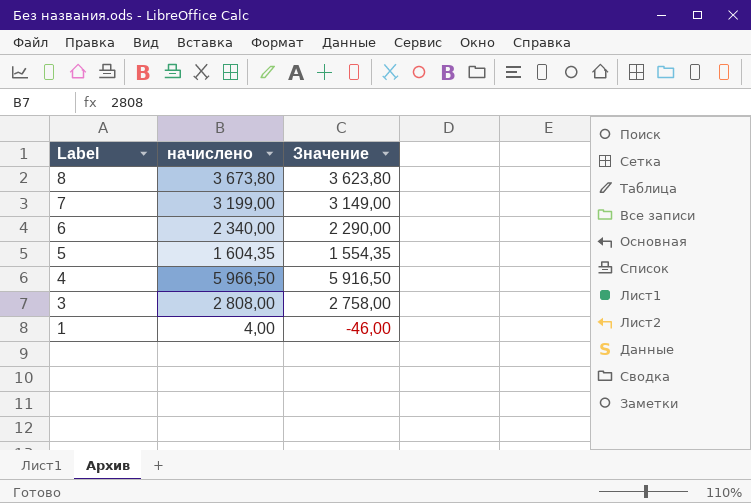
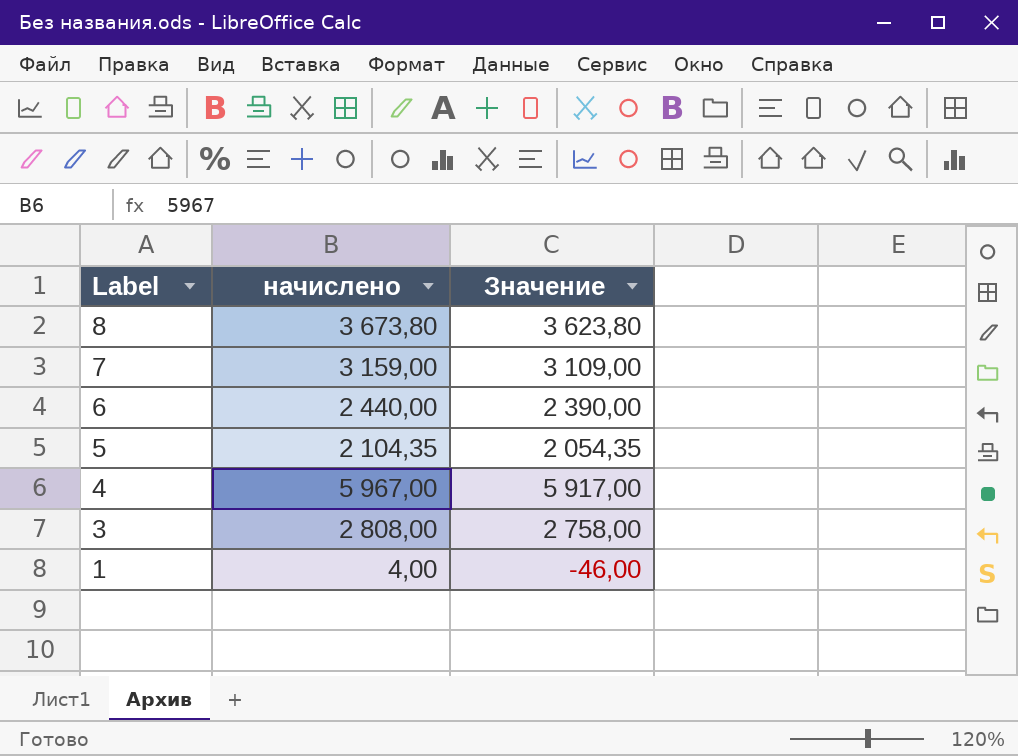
7 | начислено: 3 199,00 -> 3 159,00
7 | Значение: 3 149,00 -> 3 109,00
6 | начислено: 2 340,00 -> 2 440,00
6 | Значение: 2 290,00 -> 2 390,00
5 | начислено: 1 604,35 -> 2 104,35
5 | Значение: 1 554,35 -> 2 054,35
4 | начислено: 5 966,50 -> 5 967,00
4 | Значение: 5 916,50 -> 5 917,00

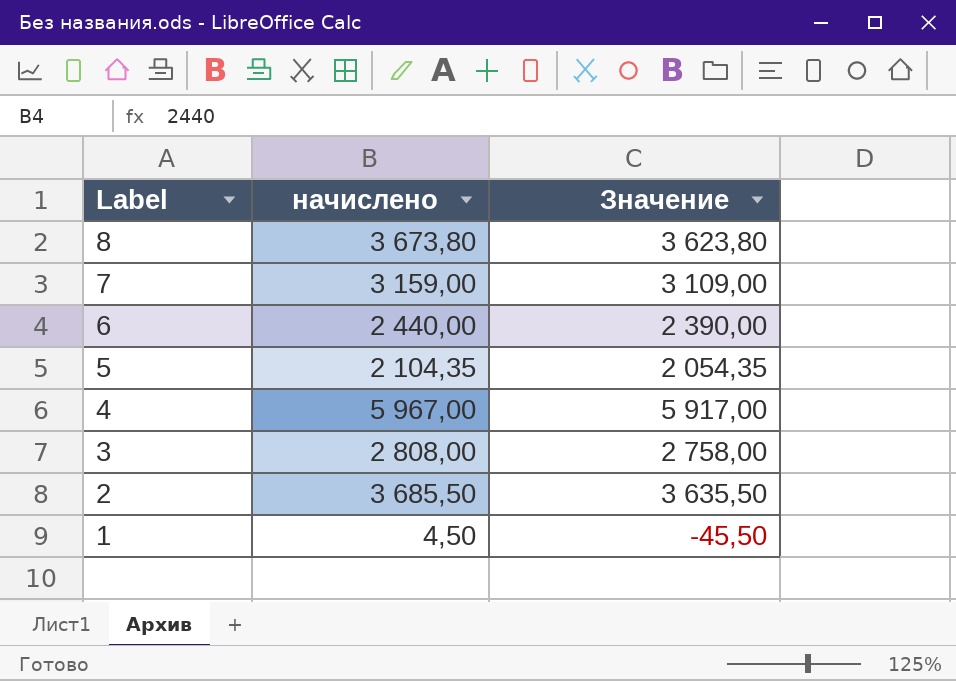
row 2: none -> 3 685,50 | 3 635,50
1 | начислено: 4,00 -> 4,50
1 | Значение: -46,00 -> -45,50

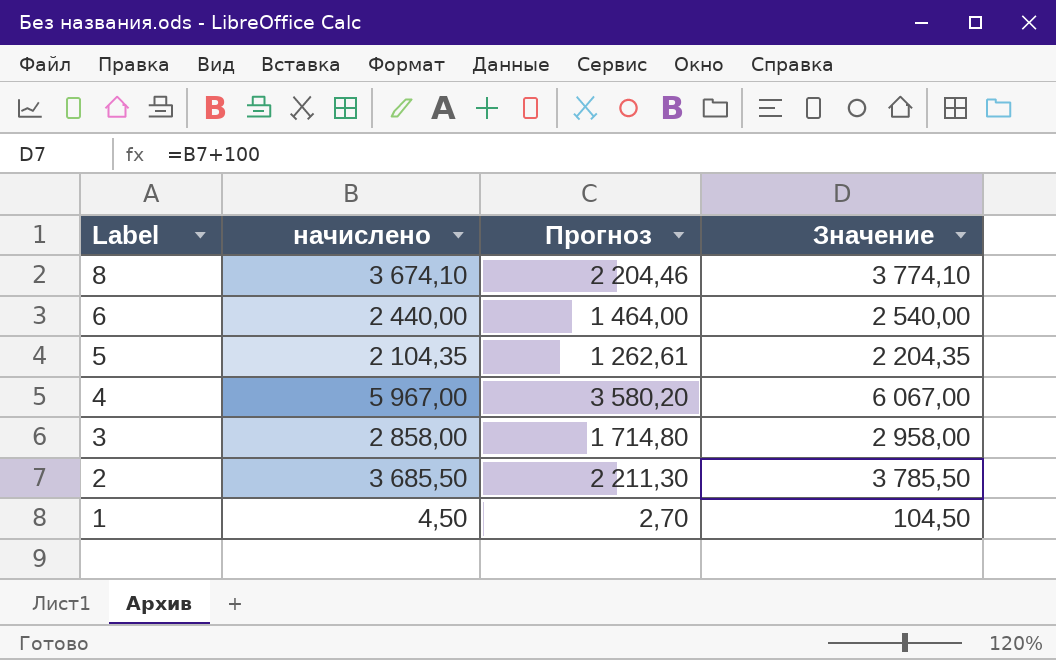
column Прогноз | formula: none -> [начислено] * 0,6
column Значение | formula: [начислено] - 50 -> [начислено] + 100
row 7: 3 159,00 | 3 109,00 -> none
8 | начислено: 3 673,80 -> 3 674,10
3 | начислено: 2 808,00 -> 2 858,00

